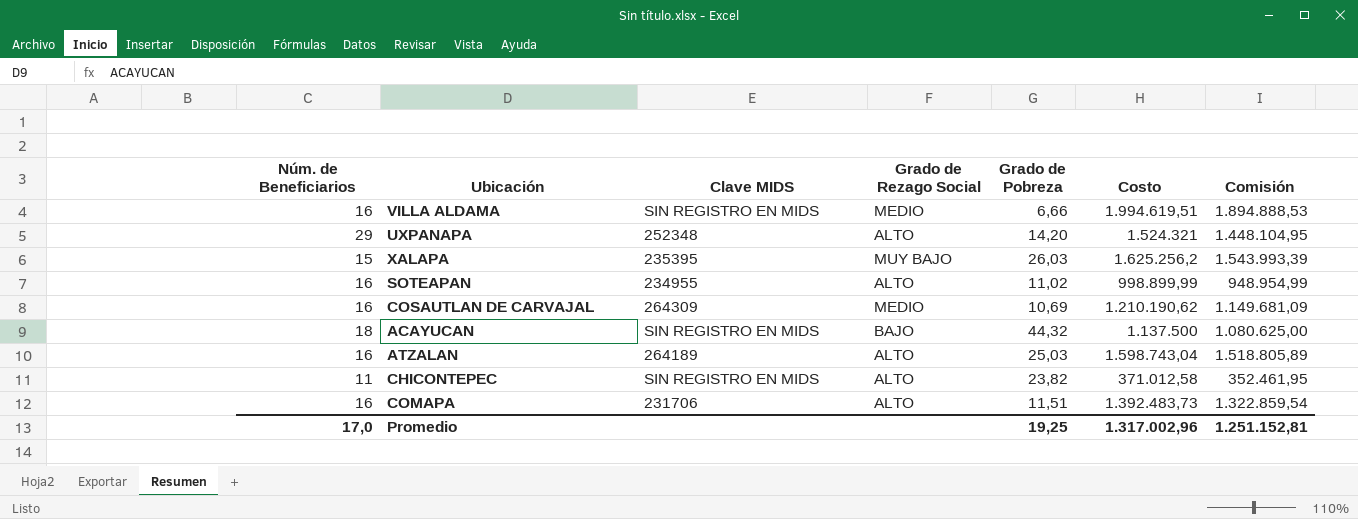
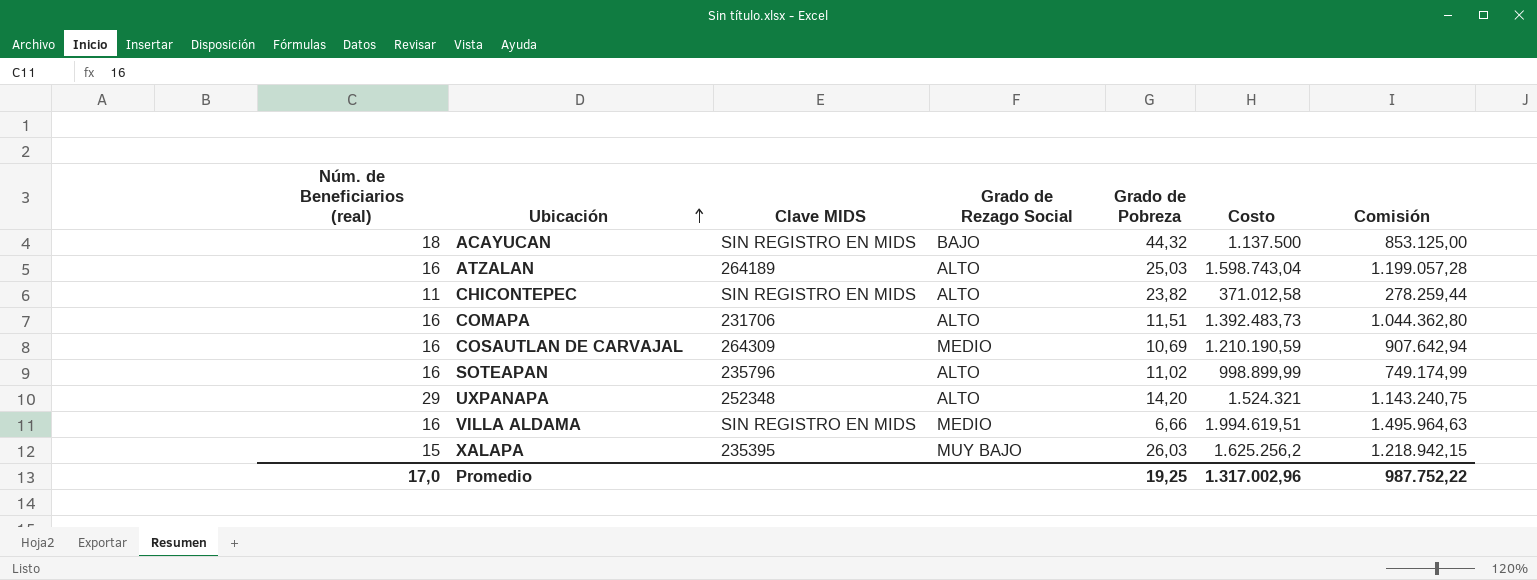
row order: none -> Ubicación ascending
column name: Núm. de Beneficiarios -> Núm. de Beneficiarios (real)
column Comisión | formula: [Costo] * 0,95 -> [Costo] * 0,75
COSAUTLAN DE CARVAJAL | Costo: 1.210.190,62 -> 1.210.190,59
SOTEAPAN | Clave MIDS: 234955 -> 235796
Promedio | Comisión: 1.251.152,81 -> 987.752,22

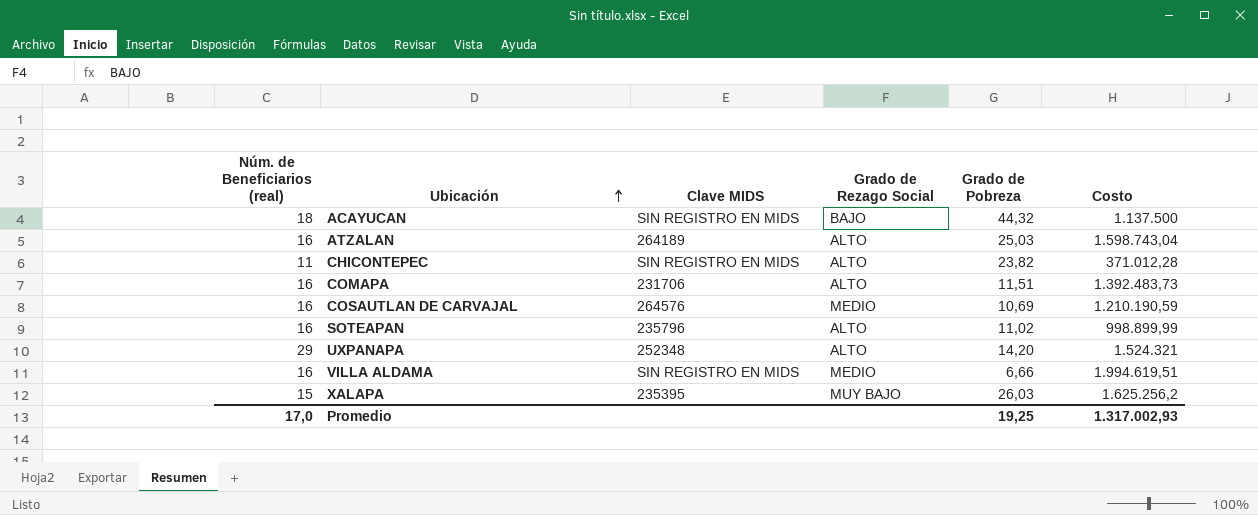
column Comisión | formula: [Costo] * 0,75 -> none
CHICONTEPEC | Costo: 371.012,58 -> 371.012,28
COSAUTLAN DE CARVAJAL | Clave MIDS: 264309 -> 264576
Promedio | Costo: 1.317.002,96 -> 1.317.002,93

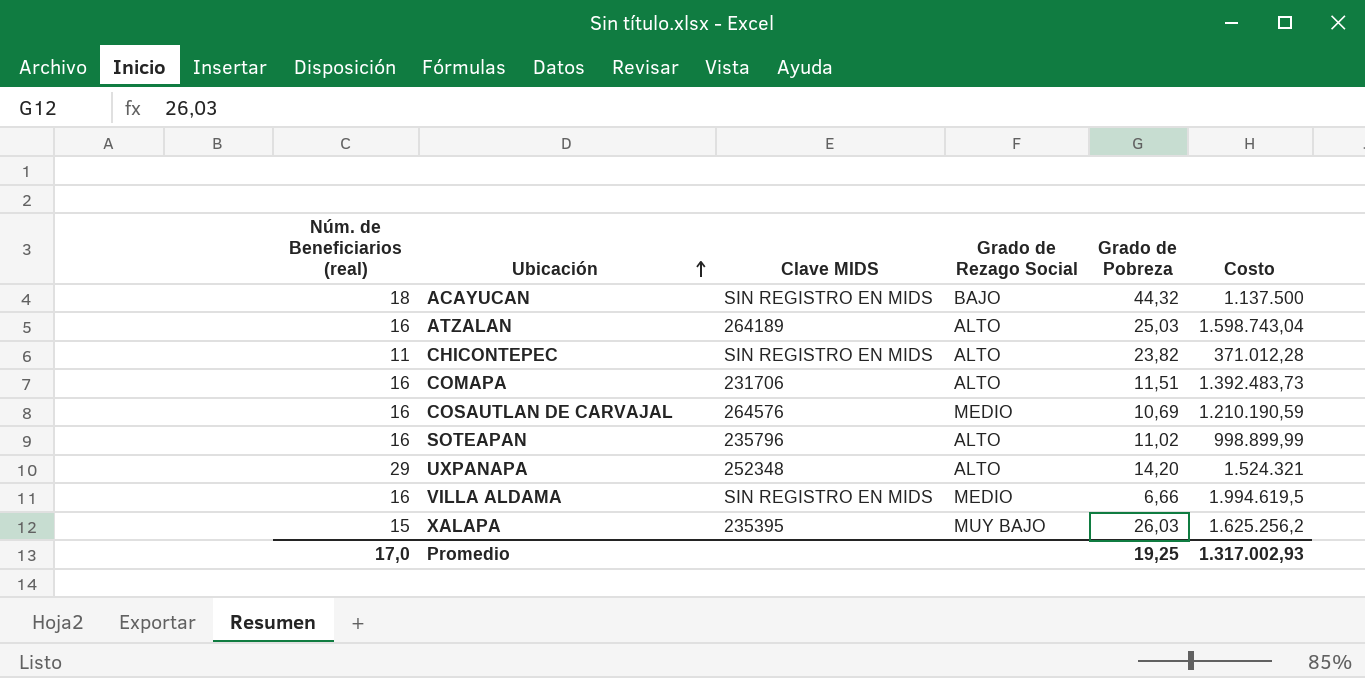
VILLA ALDAMA | Costo: 1.994.619,51 -> 1.994.619,5

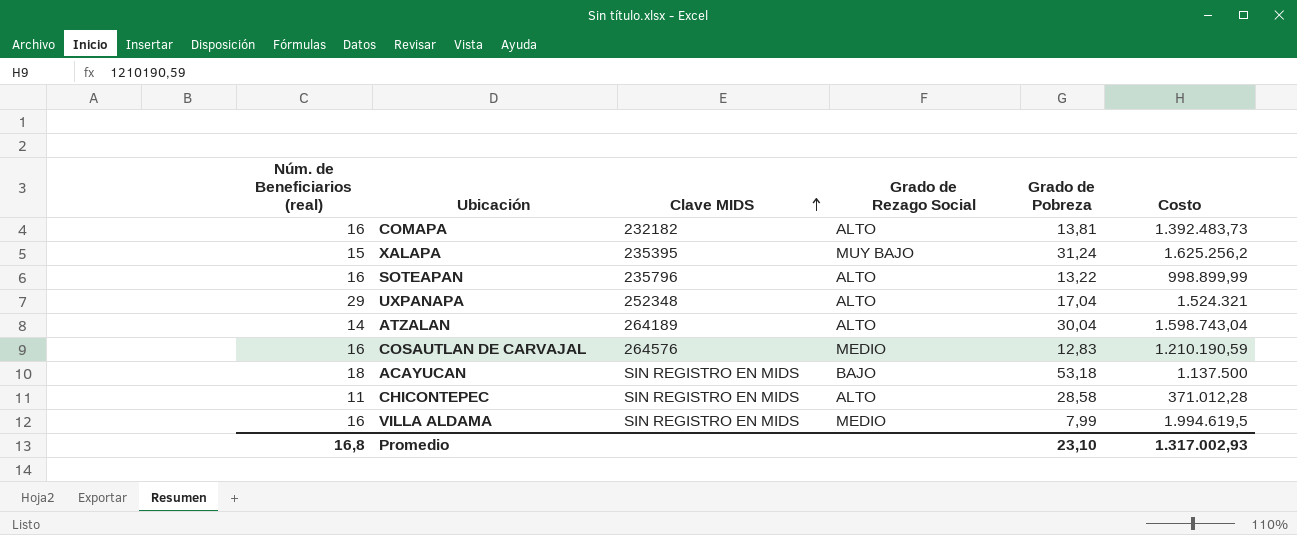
row order: Ubicación ascending -> Clave MIDS ascending
COMAPA | Clave MIDS: 231706 -> 232182
COMAPA | Grado de Pobreza: 11,51 -> 13,81
XALAPA | Grado de Pobreza: 26,03 -> 31,24
SOTEAPAN | Grado de Pobreza: 11,02 -> 13,22
UXPANAPA | Grado de Pobreza: 14,20 -> 17,04
ATZALAN | Núm. de Beneficiarios (real): 16 -> 14
ATZALAN | Grado de Pobreza: 25,03 -> 30,04
COSAUTLAN DE CARVAJAL | Grado de Pobreza: 10,69 -> 12,83
ACAYUCAN | Grado de Pobreza: 44,32 -> 53,18
CHICONTEPEC | Grado de Pobreza: 23,82 -> 28,58
VILLA ALDAMA | Grado de Pobreza: 6,66 -> 7,99
Promedio | Núm. de Beneficiarios (real): 17,0 -> 16,8
Promedio | Grado de Pobreza: 19,25 -> 23,10

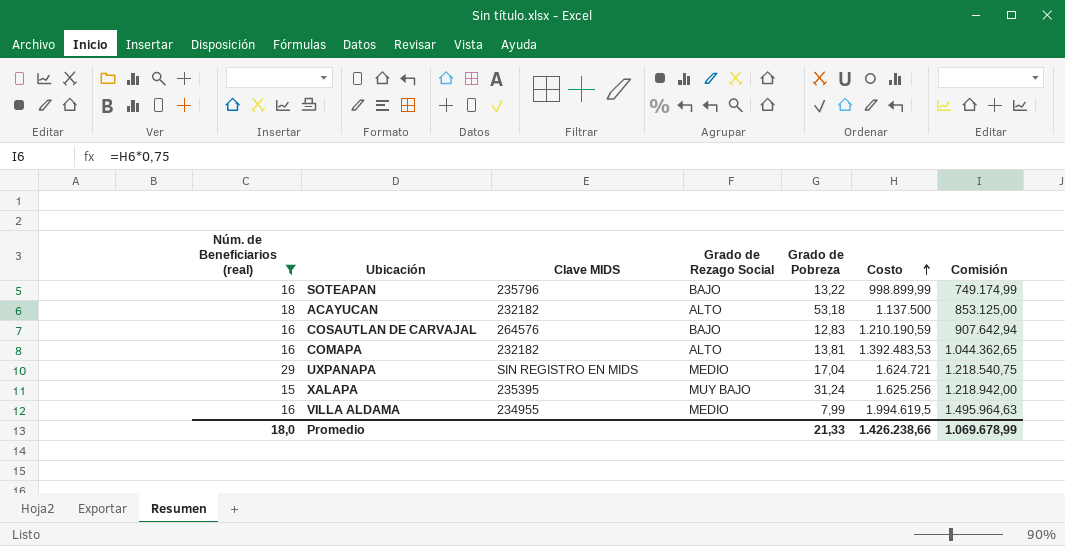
filter: none -> Núm. de Beneficiarios (real) >= 15
row order: Clave MIDS ascending -> Costo ascending
column Comisión | formula: none -> [Costo] * 0,75
SOTEAPAN | Grado de Rezago Social: ALTO -> BAJO
ACAYUCAN | Clave MIDS: SIN REGISTRO EN MIDS -> 232182
ACAYUCAN | Grado de Rezago Social: BAJO -> ALTO
COSAUTLAN DE CARVAJAL | Grado de Rezago Social: MEDIO -> BAJO
COMAPA | Costo: 1.392.483,73 -> 1.392.483,53
UXPANAPA | Clave MIDS: 252348 -> SIN REGISTRO EN MIDS
UXPANAPA | Grado de Rezago Social: ALTO -> MEDIO
UXPANAPA | Costo: 1.524.321 -> 1.624.721
XALAPA | Costo: 1.625.256,2 -> 1.625.256
VILLA ALDAMA | Clave MIDS: SIN REGISTRO EN MIDS -> 234955
Promedio | Núm. de Beneficiarios (real): 16,8 -> 18,0
Promedio | Grado de Pobreza: 23,10 -> 21,33
Promedio | Costo: 1.317.002,93 -> 1.426.238,66

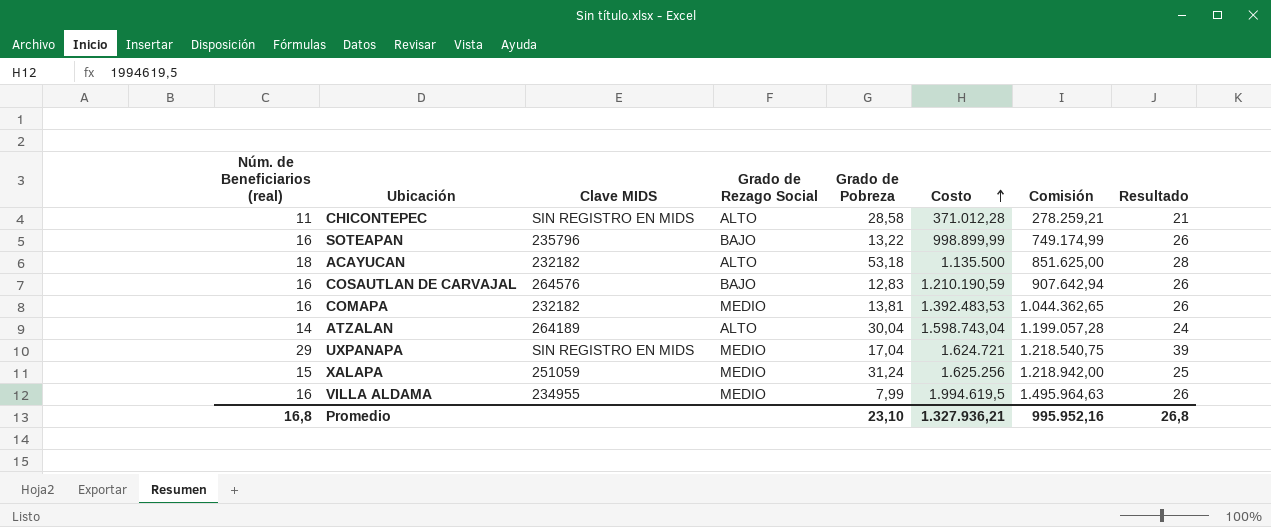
filter: Núm. de Beneficiarios (real) >= 15 -> none
column Resultado | formula: none -> [Núm. de Beneficiarios (real)] + 10
ACAYUCAN | Costo: 1.137.500 -> 1.135.500
ACAYUCAN | Comisión: 853.125,00 -> 851.625,00
COMAPA | Grado de Rezago Social: ALTO -> MEDIO
XALAPA | Clave MIDS: 235395 -> 251059
XALAPA | Grado de Rezago Social: MUY BAJO -> MEDIO
Promedio | Núm. de Beneficiarios (real): 18,0 -> 16,8
Promedio | Grado de Pobreza: 21,33 -> 23,10
Promedio | Costo: 1.426.238,66 -> 1.327.936,21
Promedio | Comisión: 1.069.678,99 -> 995.952,16

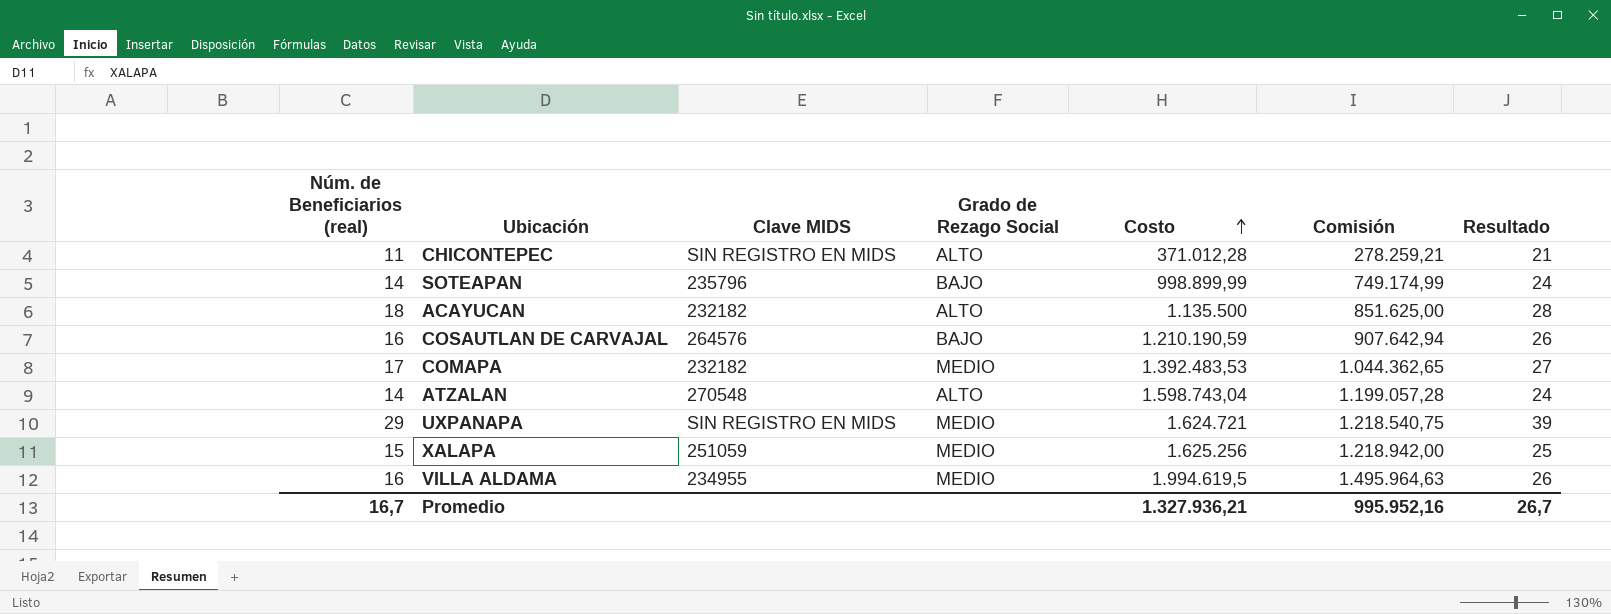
column Grado de Pobreza | position: 5 -> none
SOTEAPAN | Núm. de Beneficiarios (real): 16 -> 14
SOTEAPAN | Resultado: 26 -> 24
COMAPA | Núm. de Beneficiarios (real): 16 -> 17
COMAPA | Resultado: 26 -> 27
ATZALAN | Clave MIDS: 264189 -> 270548
Promedio | Núm. de Beneficiarios (real): 16,8 -> 16,7
Promedio | Resultado: 26,8 -> 26,7

